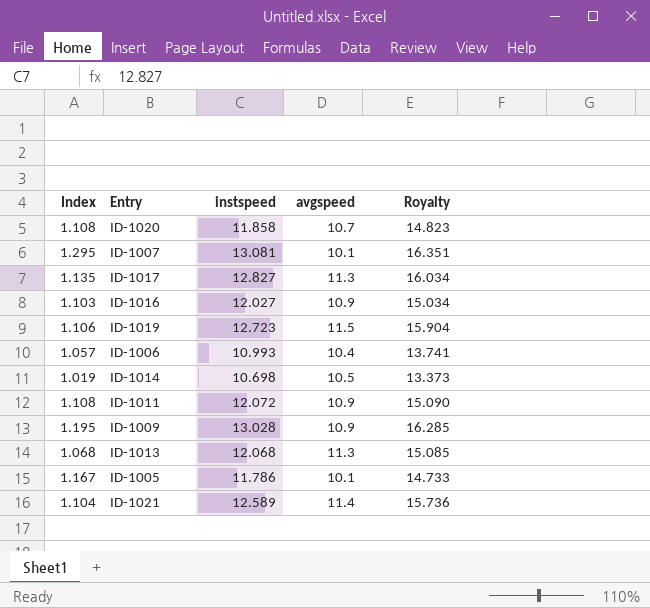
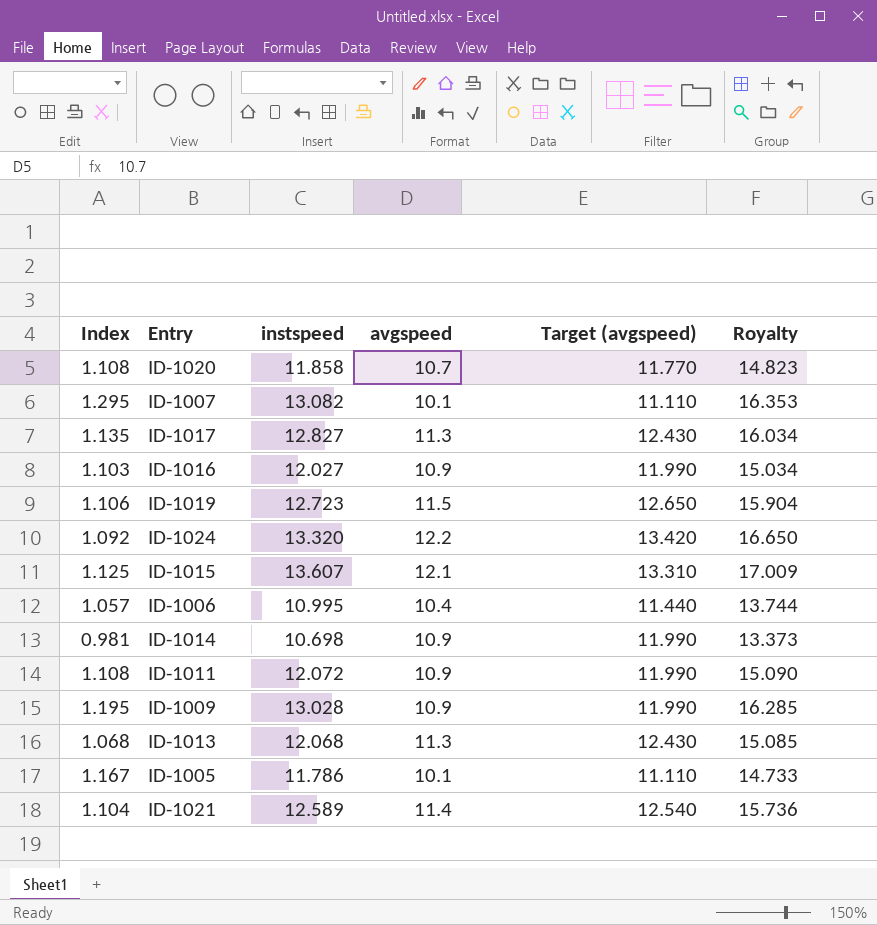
column Target (avgspeed) | formula: none -> [avgspeed] * 1.1
ID-1007 | instspeed: 13.081 -> 13.082
ID-1007 | Royalty: 16.351 -> 16.353
row ID-1024: none -> 1.092 | 13.320 | 12.2 | 13.420 | 16.650
row ID-1015: none -> 1.125 | 13.607 | 12.1 | 13.310 | 17.009
ID-1006 | instspeed: 10.993 -> 10.995
ID-1006 | Royalty: 13.741 -> 13.744
ID-1014 | Index: 1.019 -> 0.981
ID-1014 | avgspeed: 10.5 -> 10.9

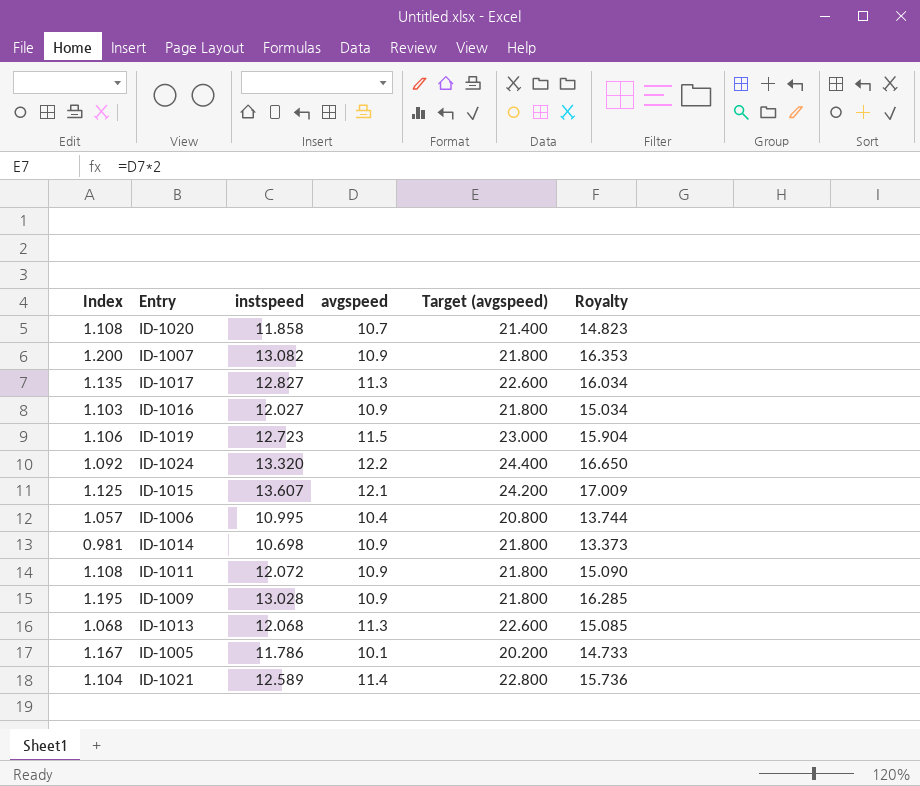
column Target (avgspeed) | formula: [avgspeed] * 1.1 -> [avgspeed] * 2
ID-1007 | Index: 1.295 -> 1.200
ID-1007 | avgspeed: 10.1 -> 10.9

